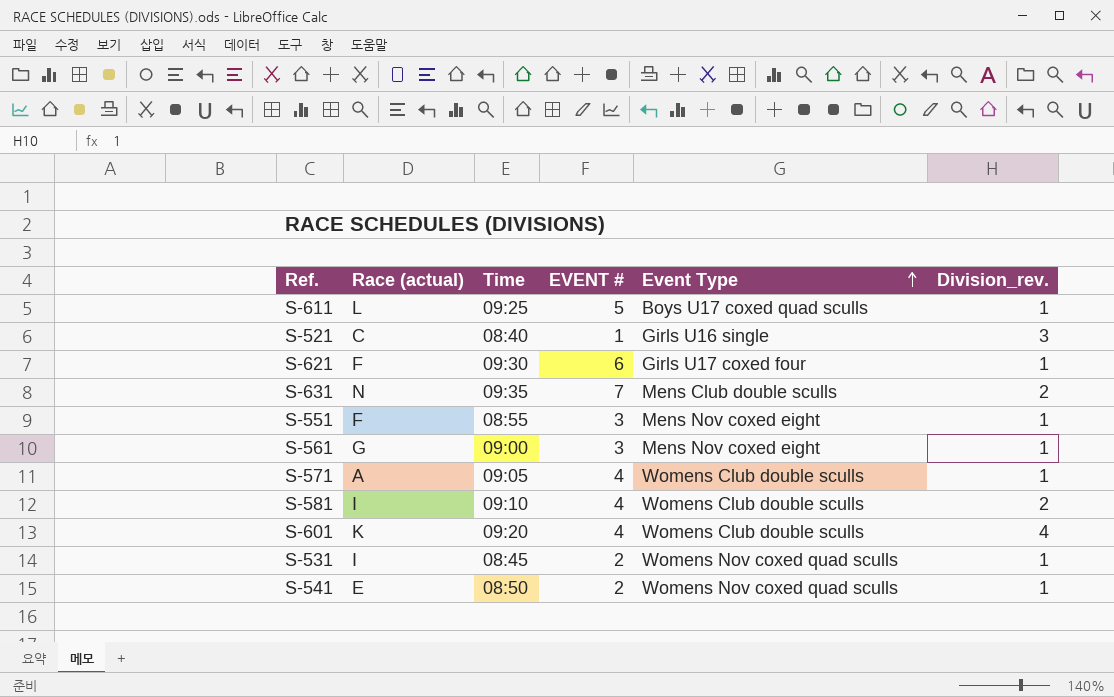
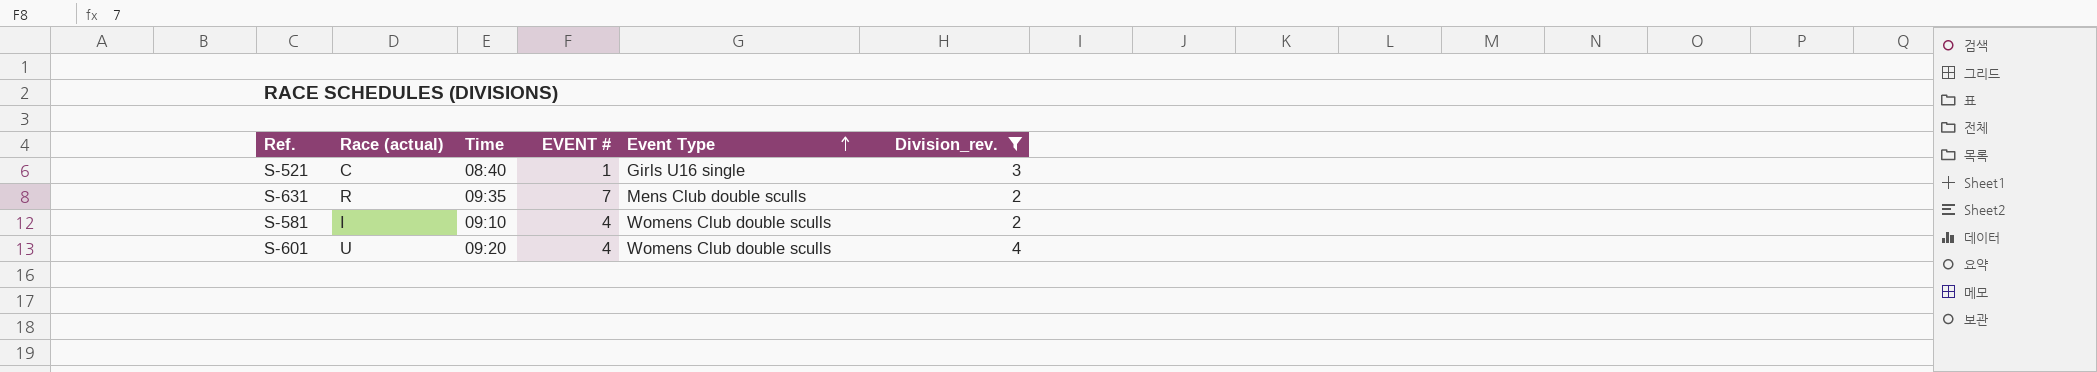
filter: none -> Division_rev. != 1
S-631 | Race (actual): N -> R
S-601 | Race (actual): K -> U

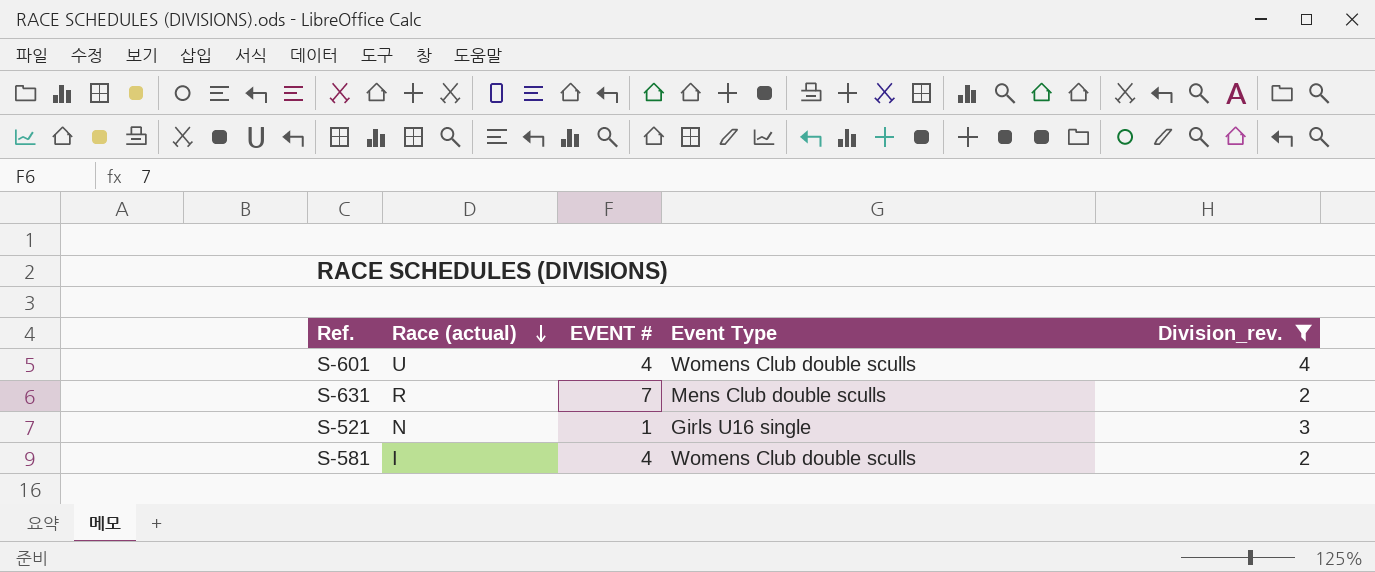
row order: Event Type ascending -> Race (actual) descending
column Time | position: 3 -> none
S-521 | Race (actual): C -> N

